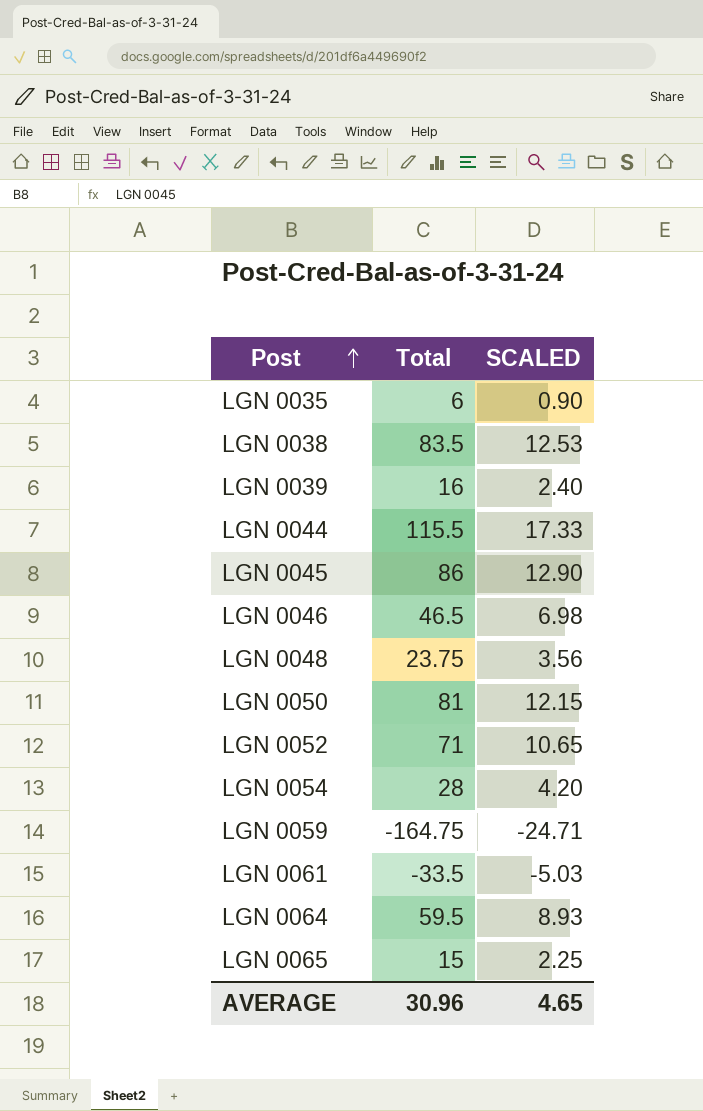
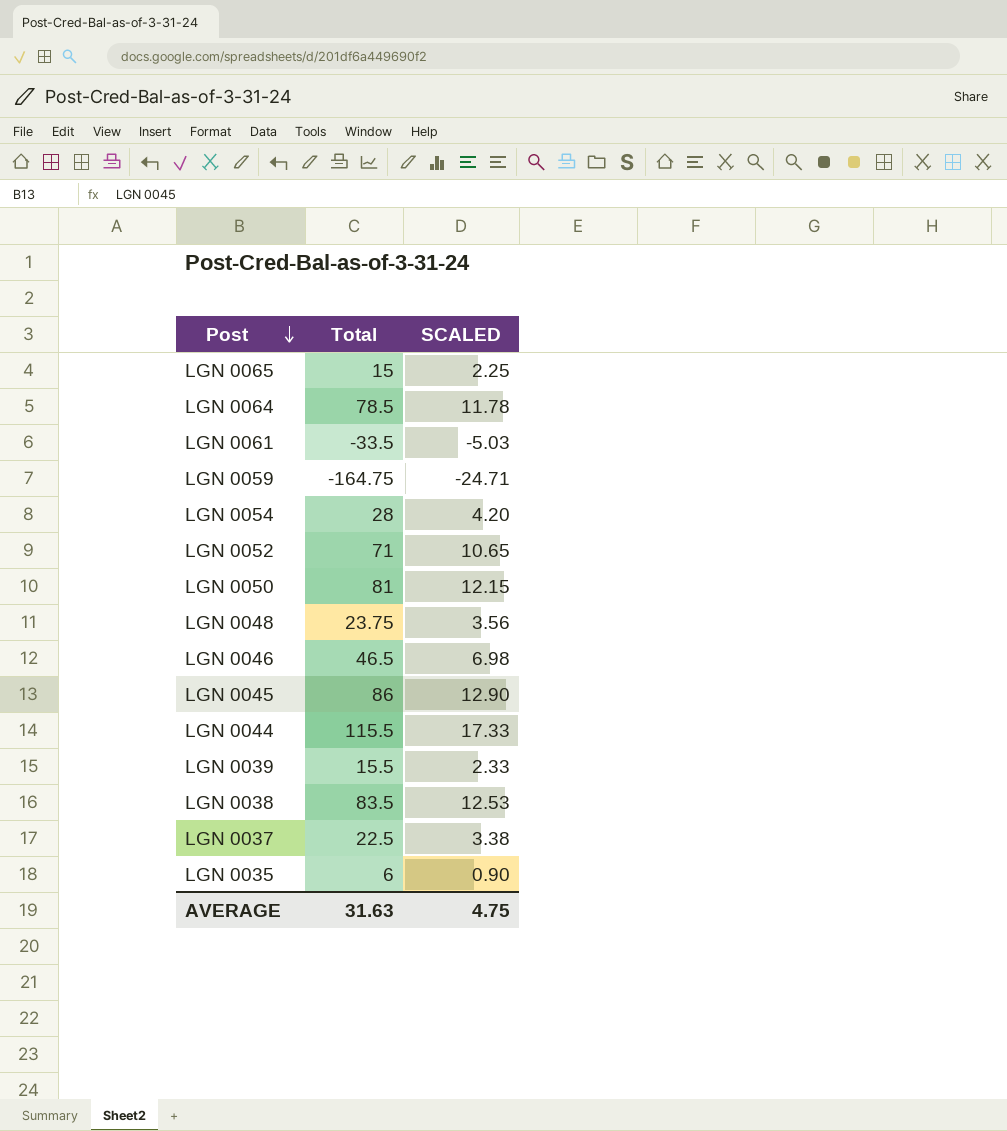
row order: Post ascending -> Post descending
LGN 0064 | Total: 59.5 -> 78.5
LGN 0064 | SCALED: 8.93 -> 11.78
LGN 0039 | Total: 16 -> 15.5
LGN 0039 | SCALED: 2.40 -> 2.33
row LGN 0037: none -> 22.5 | 3.38
AVERAGE | Total: 30.96 -> 31.63
AVERAGE | SCALED: 4.65 -> 4.75

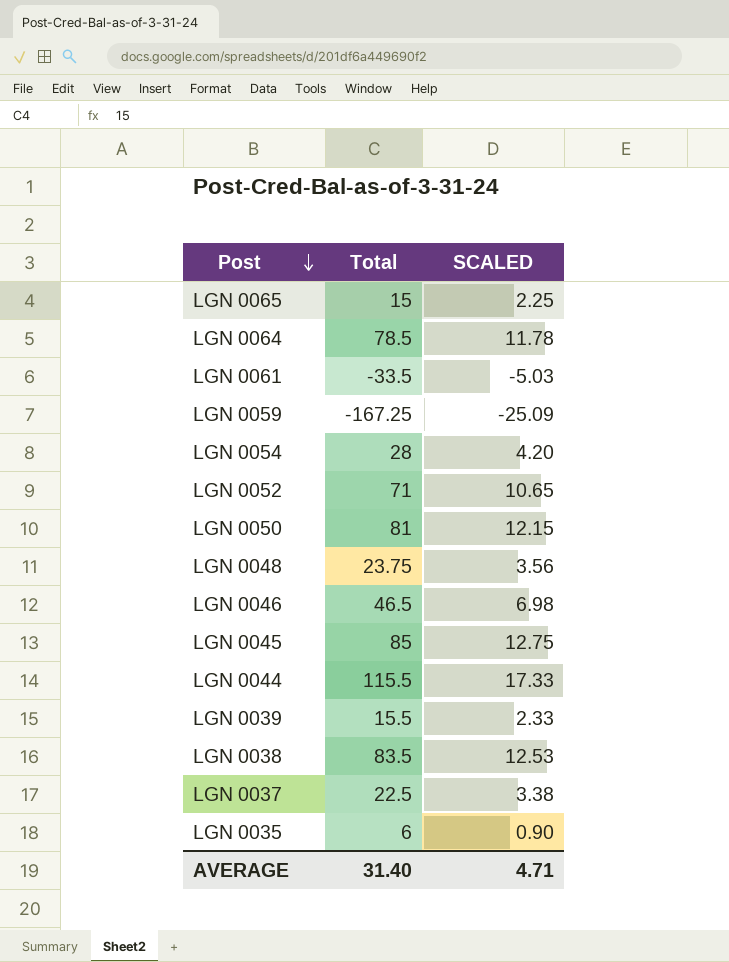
LGN 0059 | Total: -164.75 -> -167.25
LGN 0059 | SCALED: -24.71 -> -25.09
LGN 0045 | Total: 86 -> 85
LGN 0045 | SCALED: 12.90 -> 12.75
AVERAGE | Total: 31.63 -> 31.40
AVERAGE | SCALED: 4.75 -> 4.71

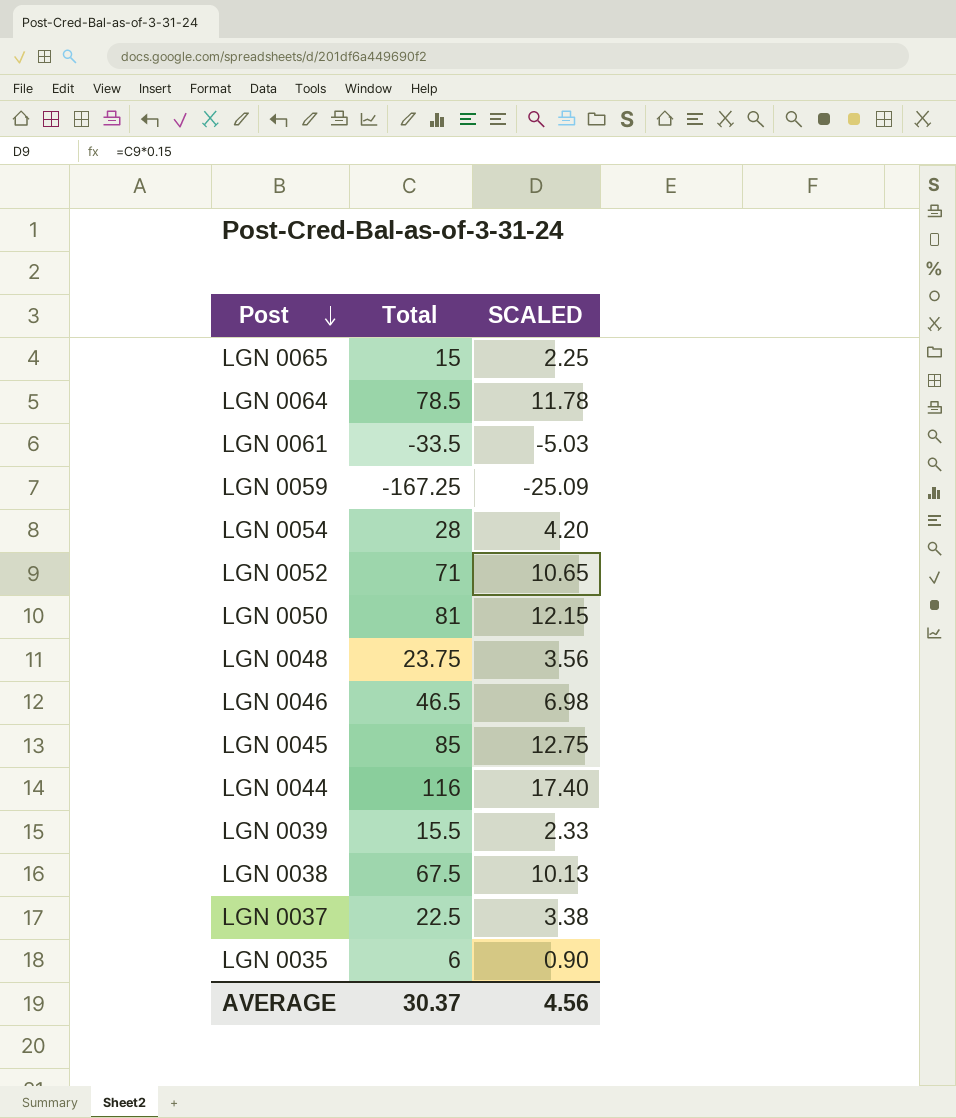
LGN 0044 | Total: 115.5 -> 116
LGN 0044 | SCALED: 17.33 -> 17.40
LGN 0038 | Total: 83.5 -> 67.5
LGN 0038 | SCALED: 12.53 -> 10.13
AVERAGE | Total: 31.40 -> 30.37
AVERAGE | SCALED: 4.71 -> 4.56

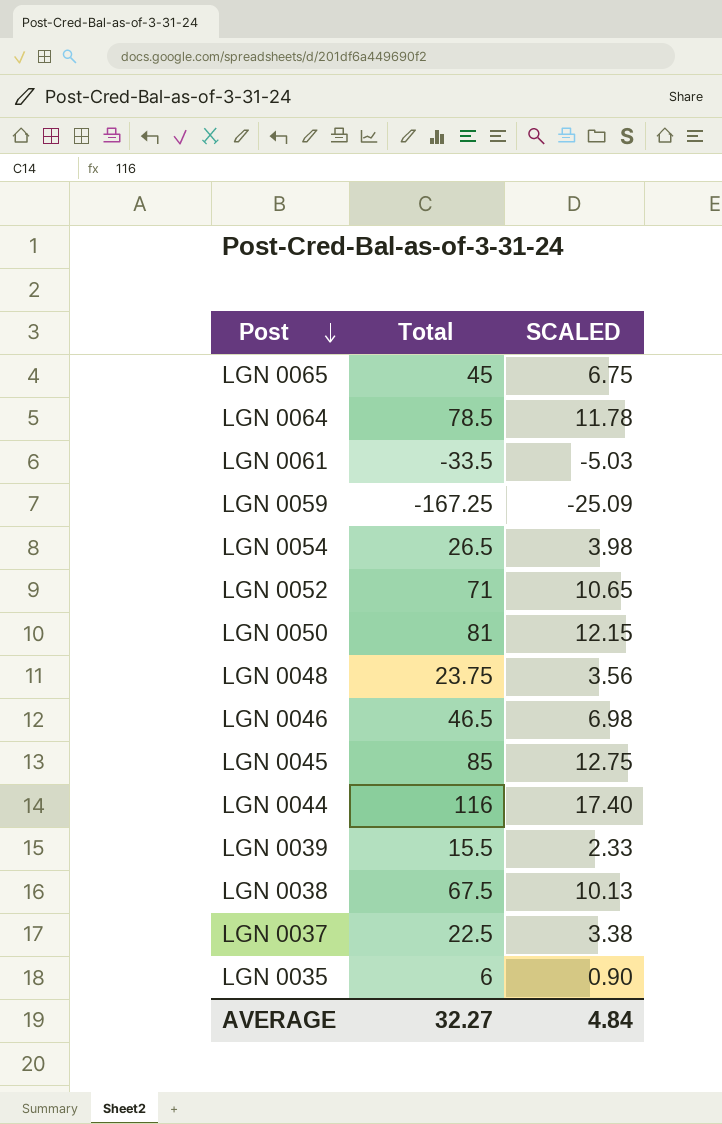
LGN 0065 | Total: 15 -> 45
LGN 0065 | SCALED: 2.25 -> 6.75
LGN 0054 | Total: 28 -> 26.5
LGN 0054 | SCALED: 4.20 -> 3.98
AVERAGE | Total: 30.37 -> 32.27
AVERAGE | SCALED: 4.56 -> 4.84

